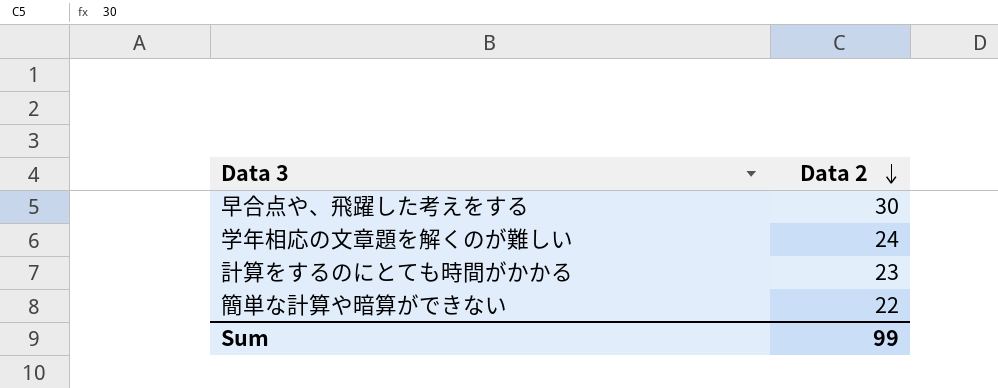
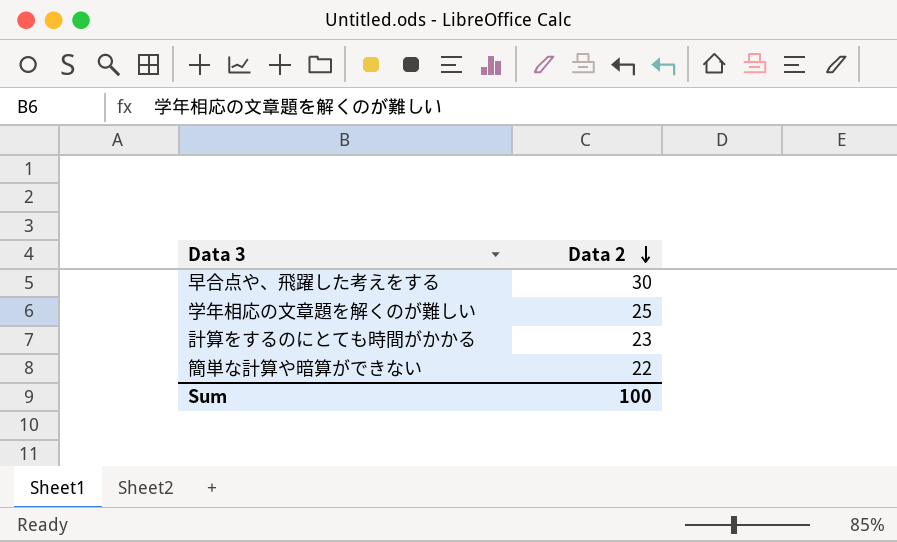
学年相応の文章題を解くのが難しい | Data 2: 24 -> 25
Sum | Data 2: 99 -> 100

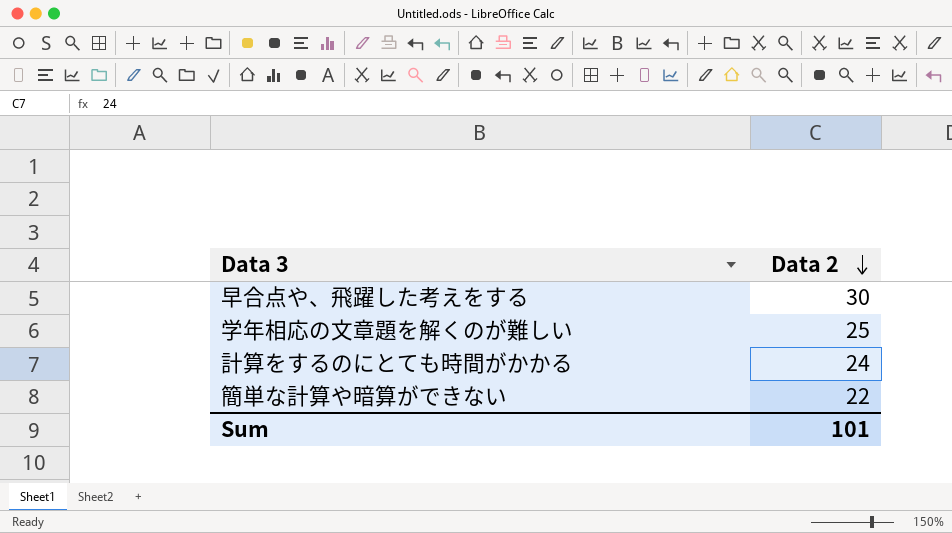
計算をするのにとても時間がかかる | Data 2: 23 -> 24
Sum | Data 2: 100 -> 101

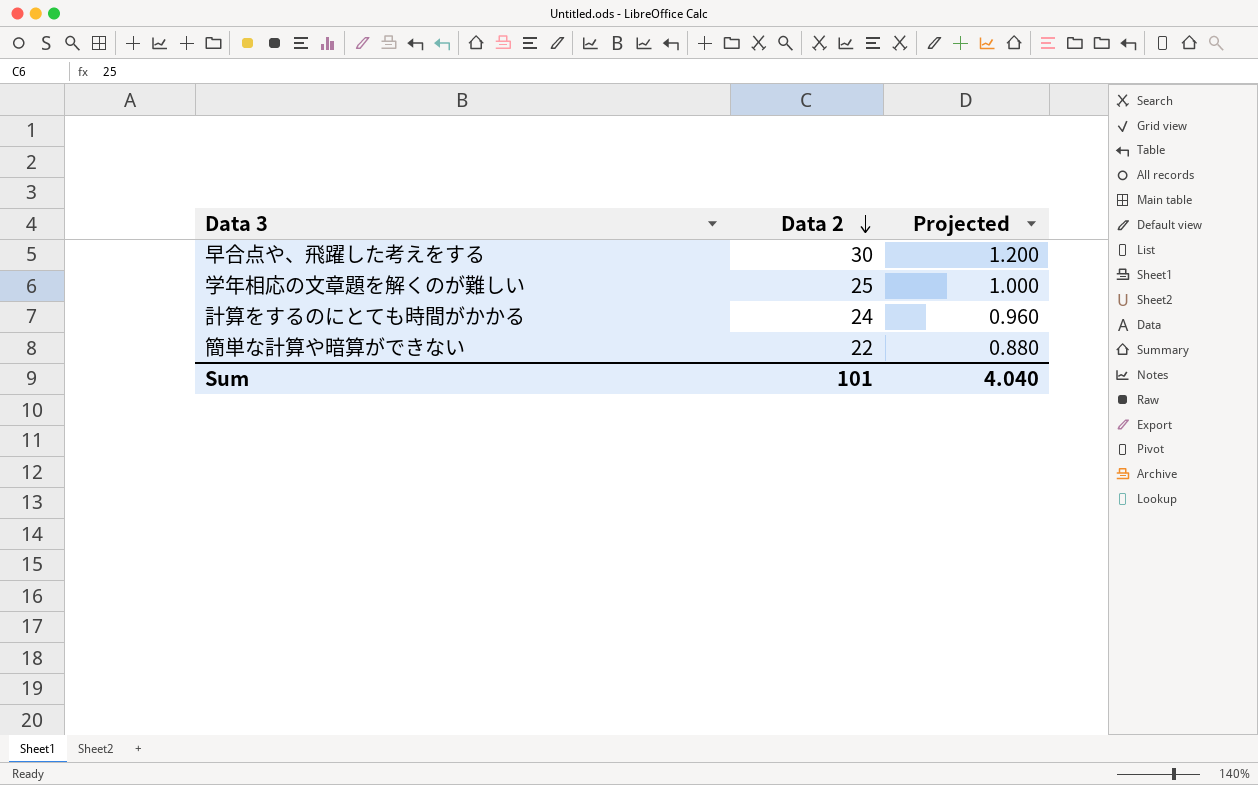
column Projected | formula: none -> [Data 2] * 0.04

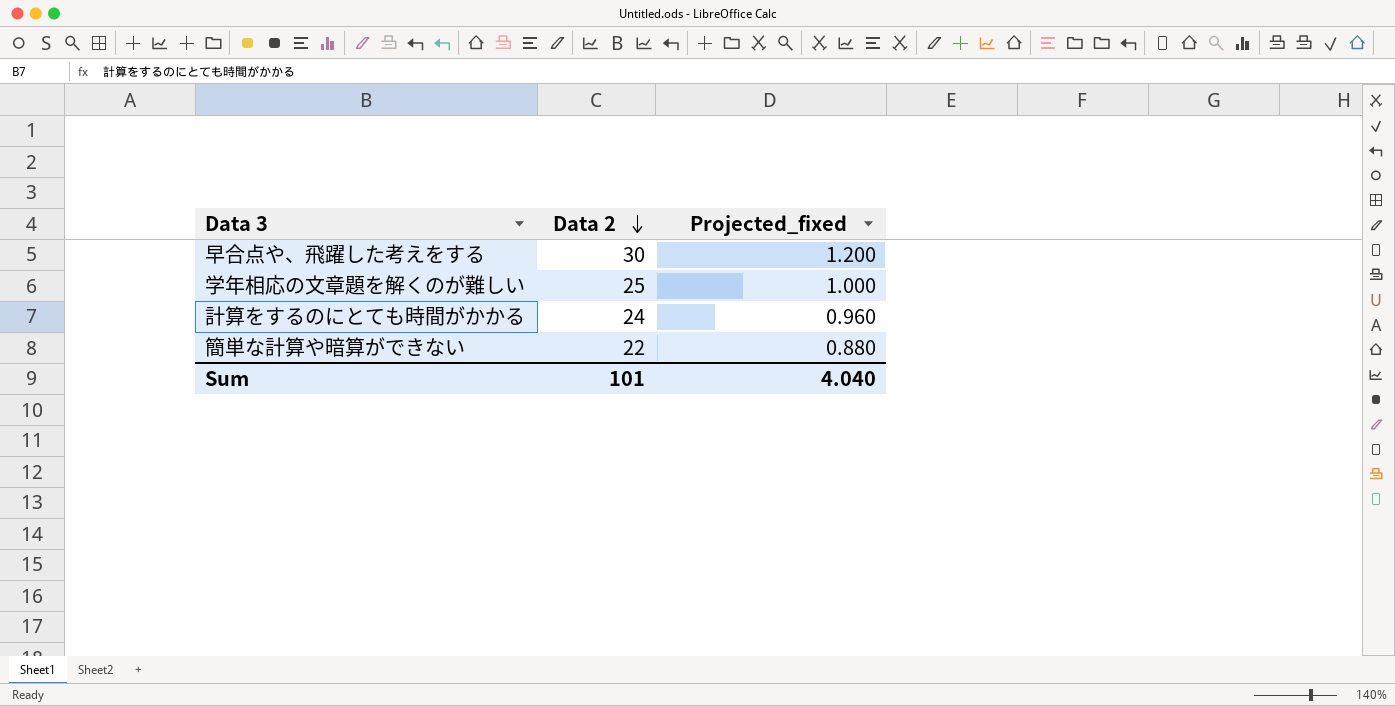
column name: Projected -> Projected_fixed

